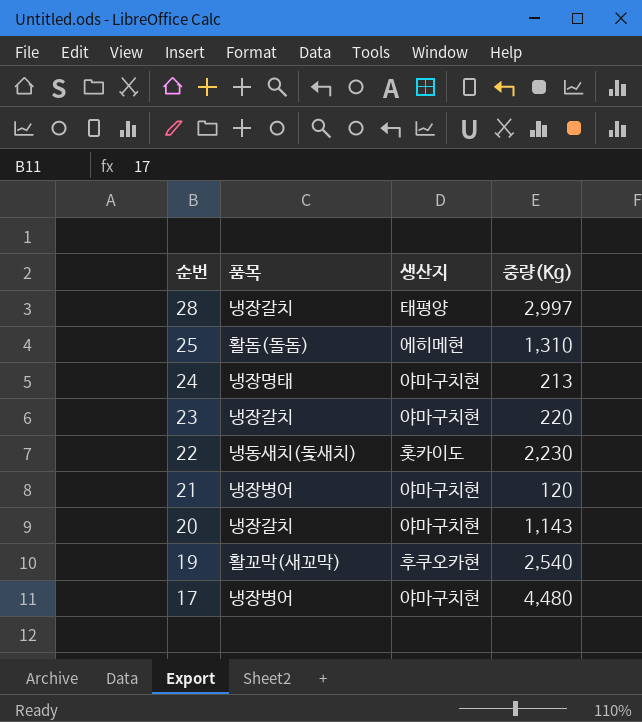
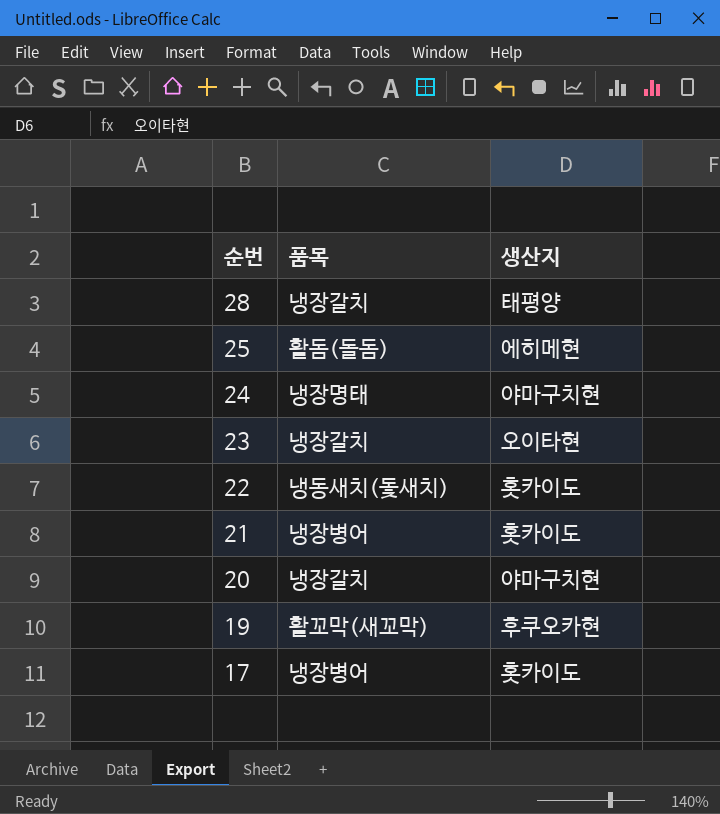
column 중량(Kg) | position: 4 -> none
23 | 생산지: 야마구치현 -> 오이타현
21 | 생산지: 야마구치현 -> 홋카이도
17 | 생산지: 야마구치현 -> 홋카이도

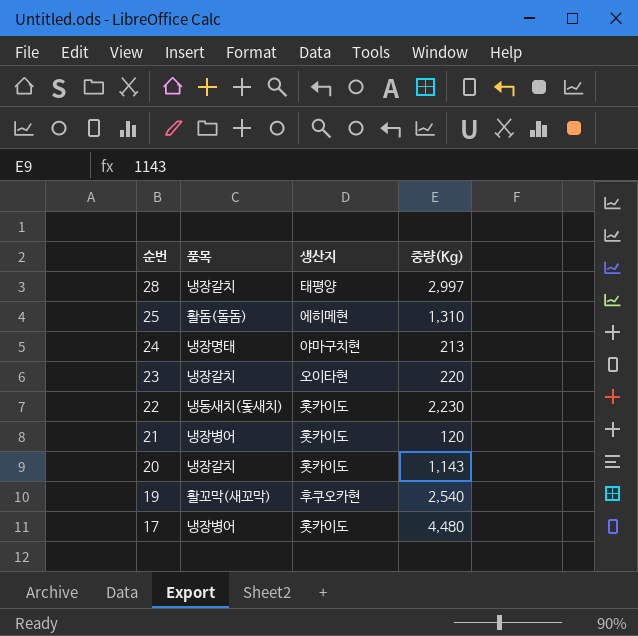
column 중량(Kg) | position: none -> 4
20 | 생산지: 야마구치현 -> 홋카이도

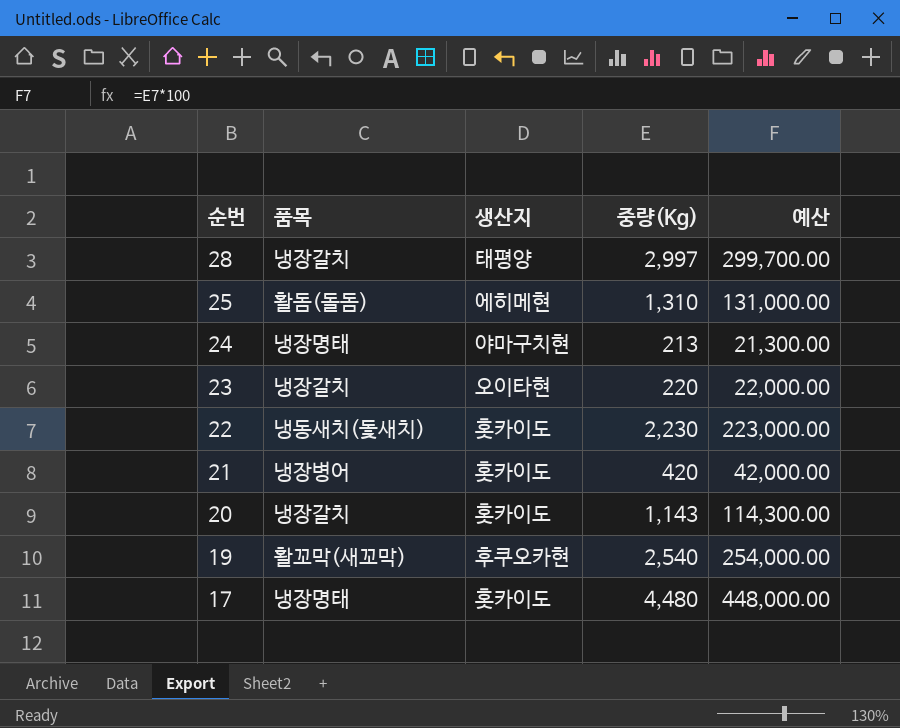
column 예산 | formula: none -> [중량(Kg)] * 100
21 | 중량(Kg): 120 -> 420
17 | 품목: 냉장병어 -> 냉장명태

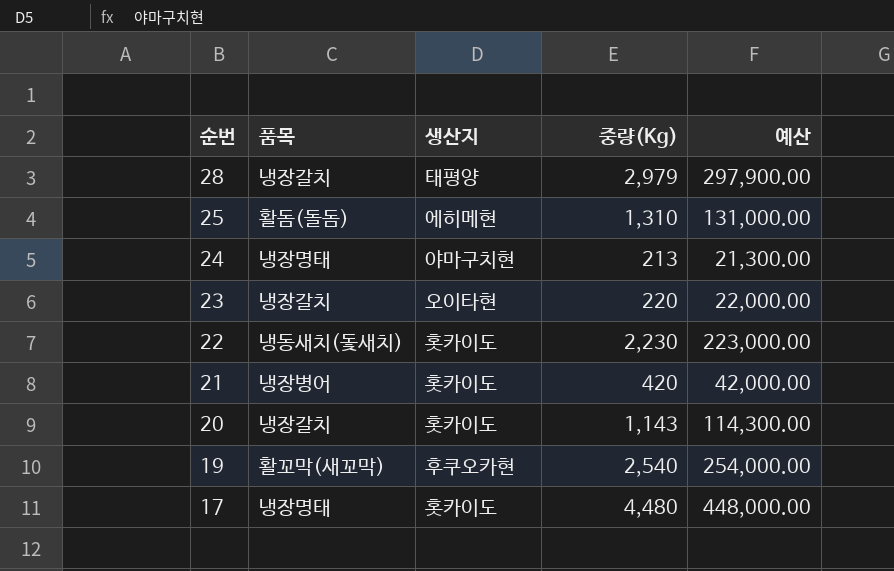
28 | 중량(Kg): 2,997 -> 2,979
28 | 예산: 299,700.00 -> 297,900.00

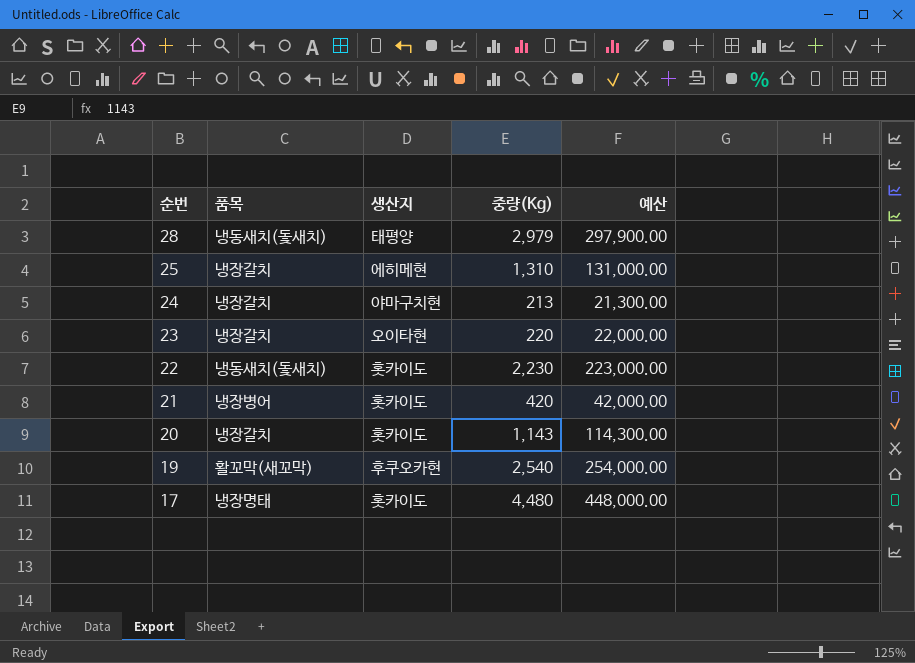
28 | 품목: 냉장갈치 -> 냉동새치(돛새치)
25 | 품목: 활돔(돌돔) -> 냉장갈치
24 | 품목: 냉장명태 -> 냉장갈치

